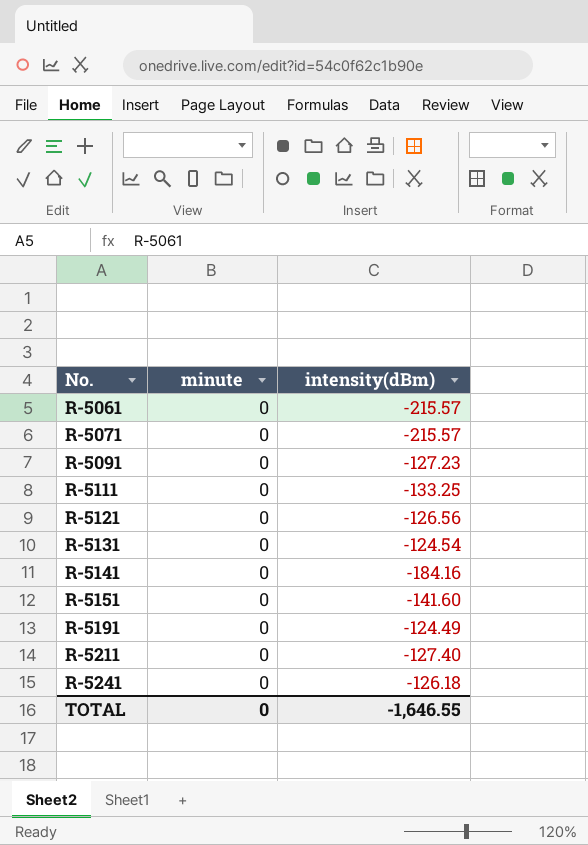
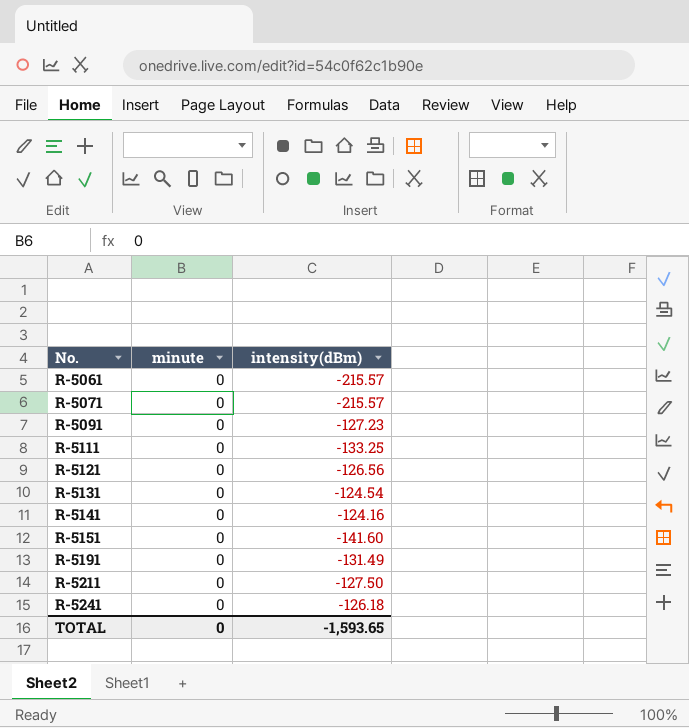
R-5141 | intensity(dBm): -184.16 -> -124.16
R-5191 | intensity(dBm): -124.49 -> -131.49
R-5211 | intensity(dBm): -127.40 -> -127.50
TOTAL | intensity(dBm): -1,646.55 -> -1,593.65

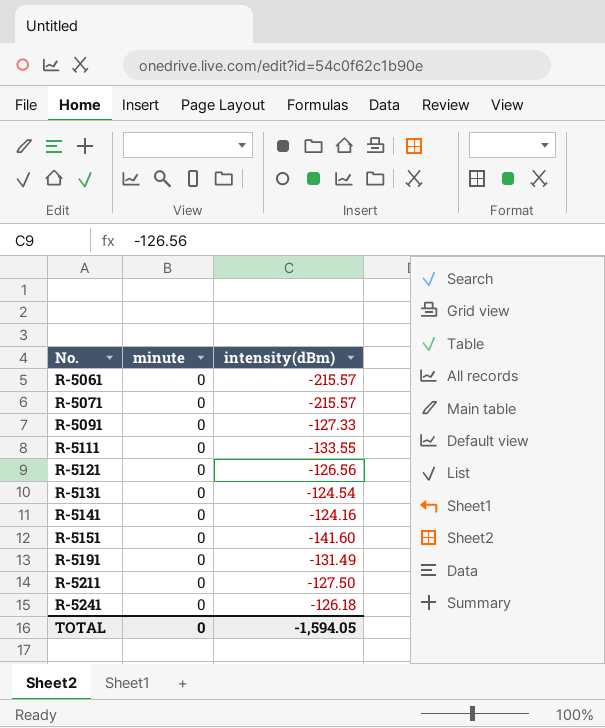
R-5091 | intensity(dBm): -127.23 -> -127.33
R-5111 | intensity(dBm): -133.25 -> -133.55
TOTAL | intensity(dBm): -1,593.65 -> -1,594.05

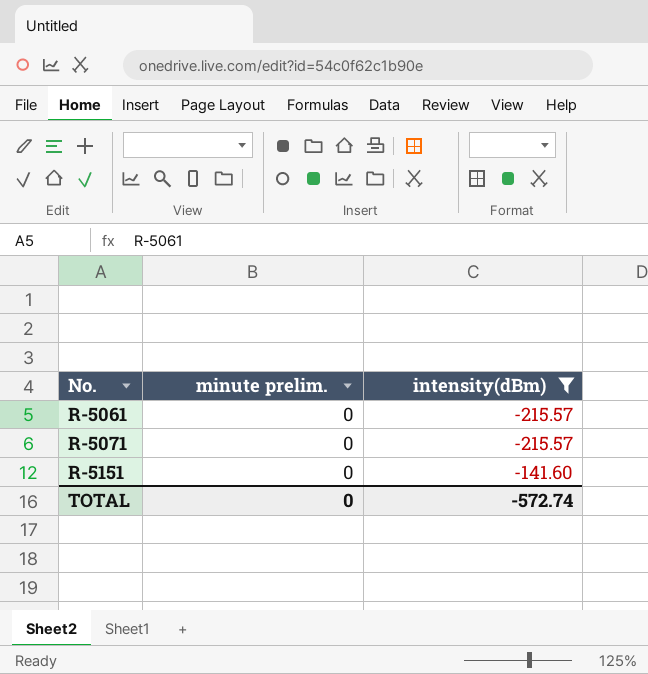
filter: none -> intensity(dBm) <= -141.60
column name: minute -> minute prelim.
TOTAL | intensity(dBm): -1,594.05 -> -572.74

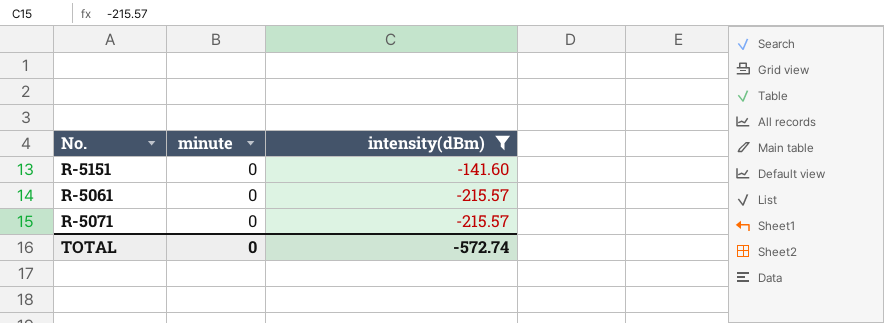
row order: No. ascending -> intensity(dBm) descending
column name: minute prelim. -> minute

